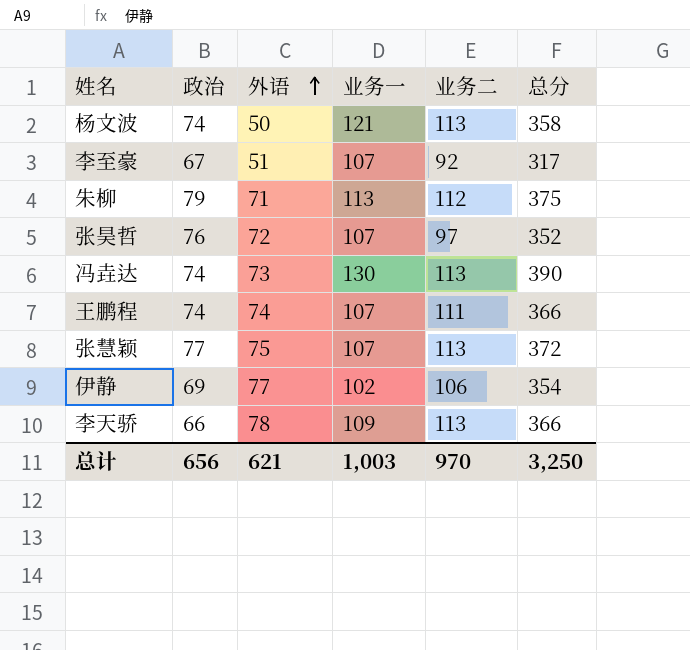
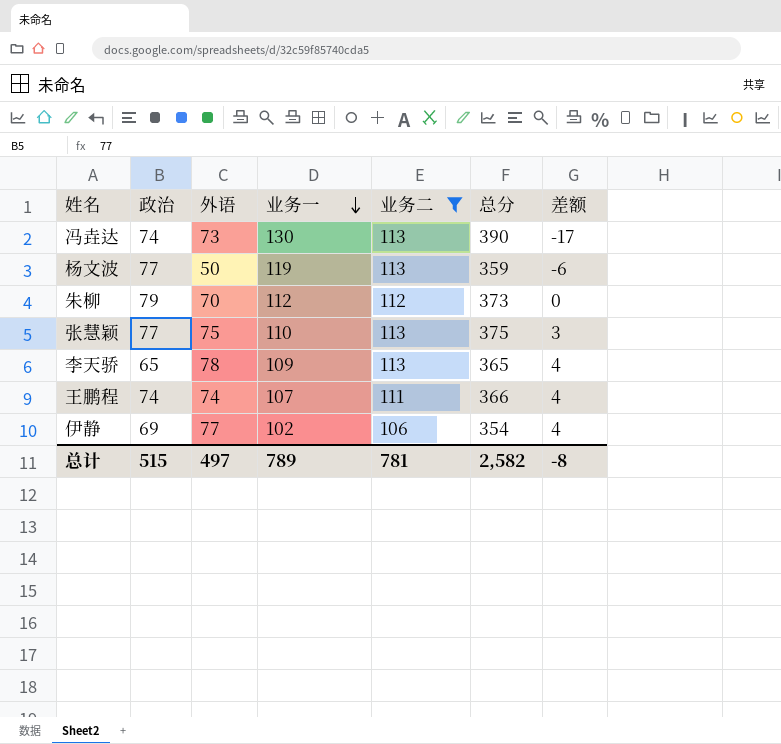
filter: none -> 业务二 >= 106
row order: 外语 ascending -> 业务一 descending
column 差额 | formula: none -> [业务二] - [业务一]
杨文波 | 政治: 74 -> 77
杨文波 | 业务一: 121 -> 119
杨文波 | 总分: 358 -> 359
朱柳 | 外语: 71 -> 70
朱柳 | 业务一: 113 -> 112
朱柳 | 总分: 375 -> 373
张慧颖 | 业务一: 107 -> 110
张慧颖 | 总分: 372 -> 375
李天骄 | 政治: 66 -> 65
李天骄 | 总分: 366 -> 365
总计 | 政治: 656 -> 515
总计 | 外语: 621 -> 497
总计 | 业务一: 1,003 -> 789
总计 | 业务二: 970 -> 781
总计 | 总分: 3,250 -> 2,582

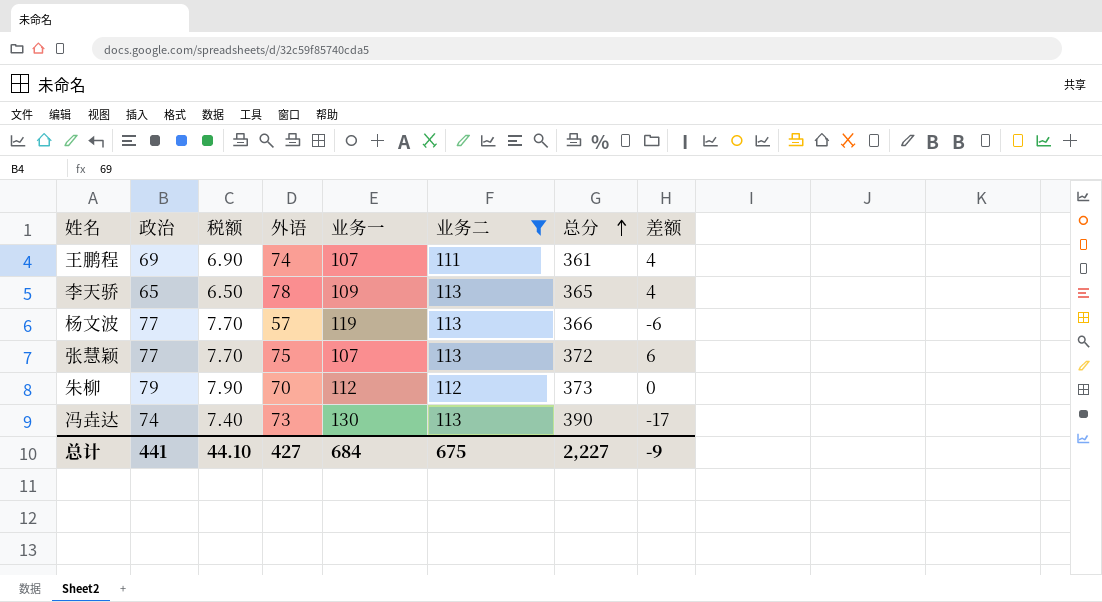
row order: 业务一 descending -> 总分 ascending
column 税额 | formula: none -> [政治] * 0.1
row 伊静: 69 | 77 | 102 | 106 | 354 | 4 -> none
王鹏程 | 政治: 74 -> 69
王鹏程 | 总分: 366 -> 361
杨文波 | 外语: 50 -> 57
杨文波 | 总分: 359 -> 366
张慧颖 | 业务一: 110 -> 107
张慧颖 | 总分: 375 -> 372
张慧颖 | 差额: 3 -> 6
总计 | 政治: 515 -> 441
总计 | 外语: 497 -> 427
总计 | 业务一: 789 -> 684
总计 | 业务二: 781 -> 675
总计 | 总分: 2,582 -> 2,227
总计 | 差额: -8 -> -9

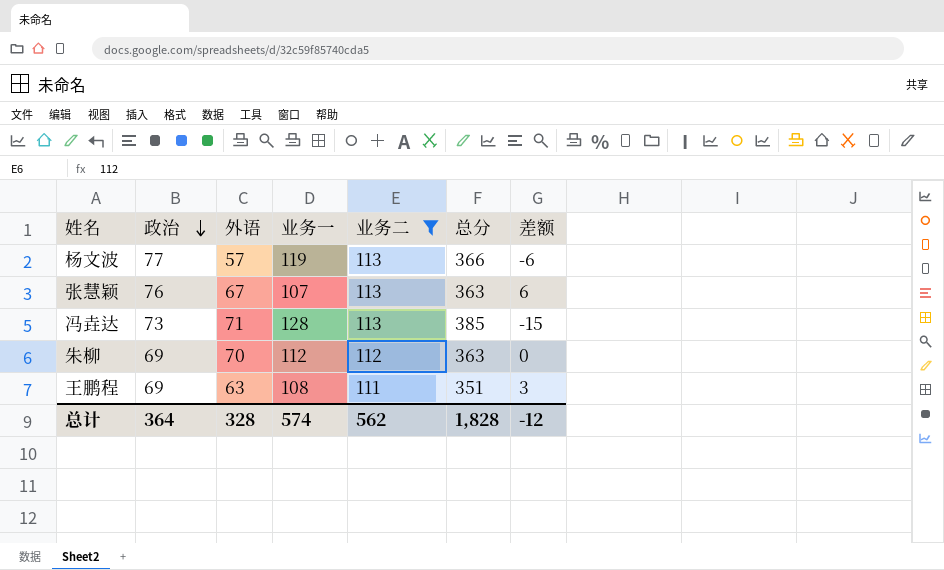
row order: 总分 ascending -> 政治 descending
column 税额 | formula: [政治] * 0.1 -> none
row 李天骄: 65 | 6.50 | 78 | 109 | 113 | 365 | 4 -> none
张慧颖 | 政治: 77 -> 76
张慧颖 | 外语: 75 -> 67
张慧颖 | 总分: 372 -> 363
冯垚达 | 政治: 74 -> 73
冯垚达 | 外语: 73 -> 71
冯垚达 | 业务一: 130 -> 128
冯垚达 | 总分: 390 -> 385
冯垚达 | 差额: -17 -> -15
朱柳 | 政治: 79 -> 69
朱柳 | 总分: 373 -> 363
王鹏程 | 外语: 74 -> 63
王鹏程 | 业务一: 107 -> 108
王鹏程 | 总分: 361 -> 351
王鹏程 | 差额: 4 -> 3
总计 | 政治: 441 -> 364
总计 | 外语: 427 -> 328
总计 | 业务一: 684 -> 574
总计 | 业务二: 675 -> 562
总计 | 总分: 2,227 -> 1,828
总计 | 差额: -9 -> -12

